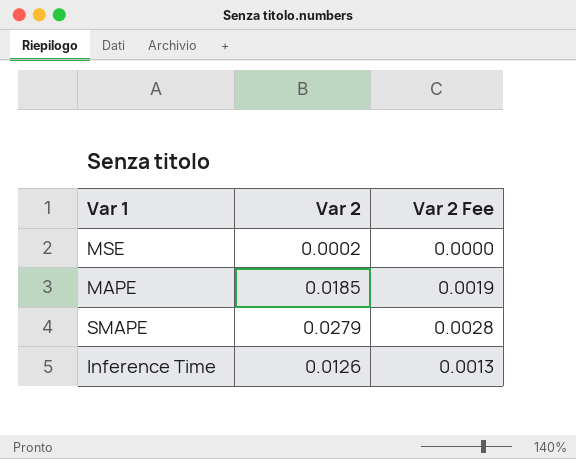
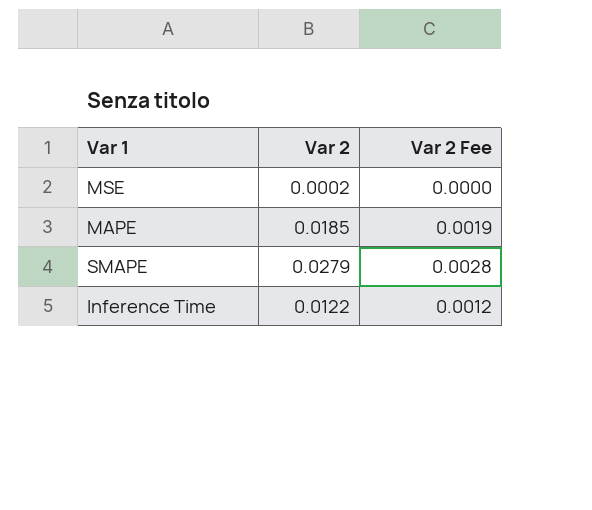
Inference Time | Var 2: 0.0126 -> 0.0122
Inference Time | Var 2 Fee: 0.0013 -> 0.0012

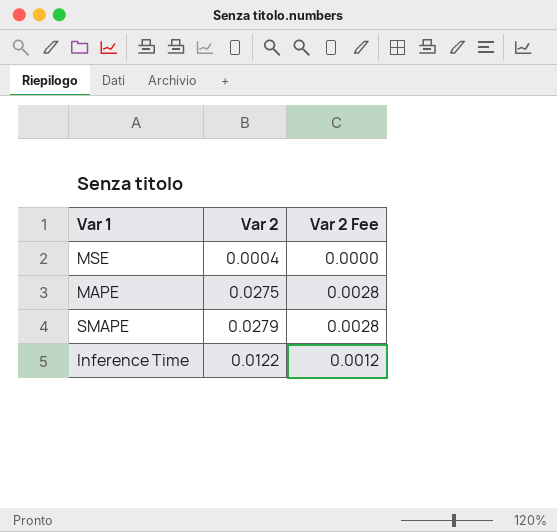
MSE | Var 2: 0.0002 -> 0.0004
MAPE | Var 2: 0.0185 -> 0.0275
MAPE | Var 2 Fee: 0.0019 -> 0.0028

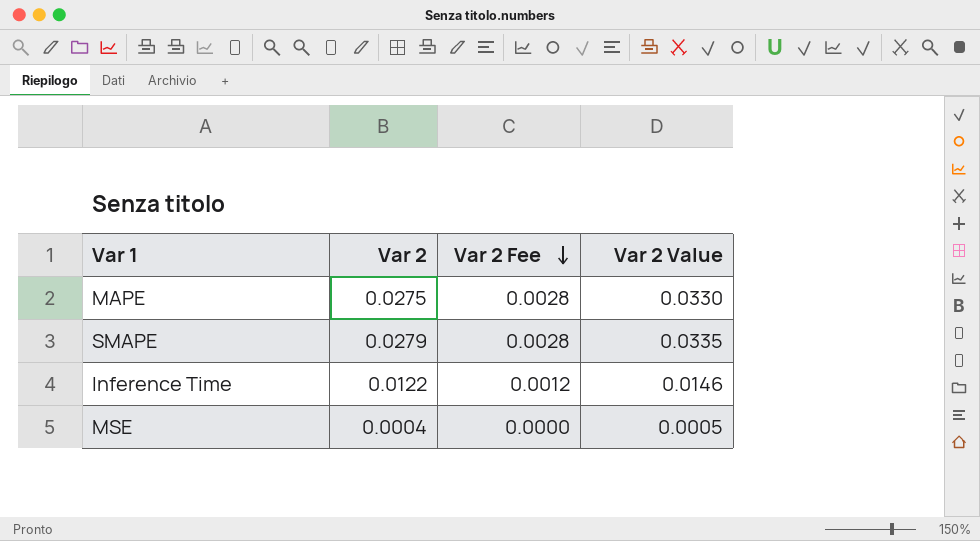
row order: none -> Var 2 Fee descending
column Var 2 Value | formula: none -> [Var 2] * 1.2

